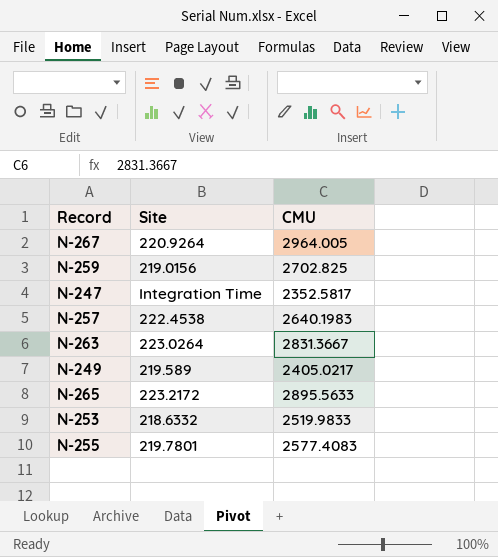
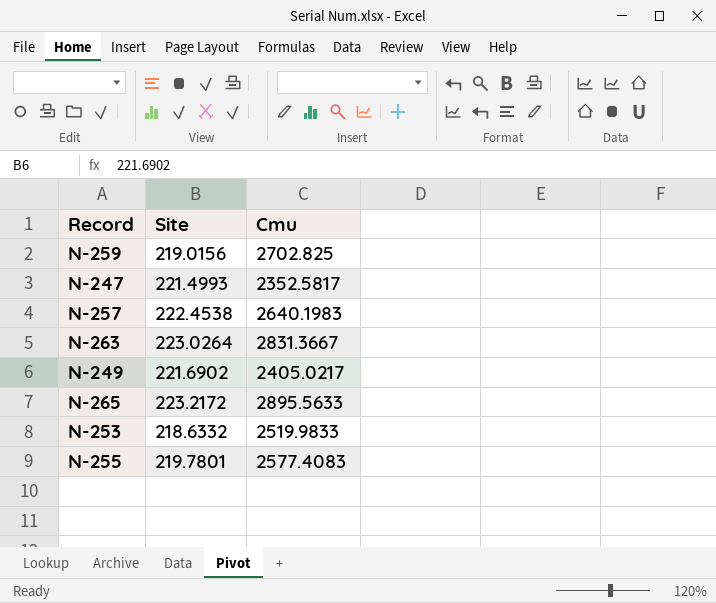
column name: CMU -> Cmu
row N-267: 220.9264 | 2964.005 -> none
N-247 | Site: Integration Time -> 221.4993
N-249 | Site: 219.589 -> 221.6902

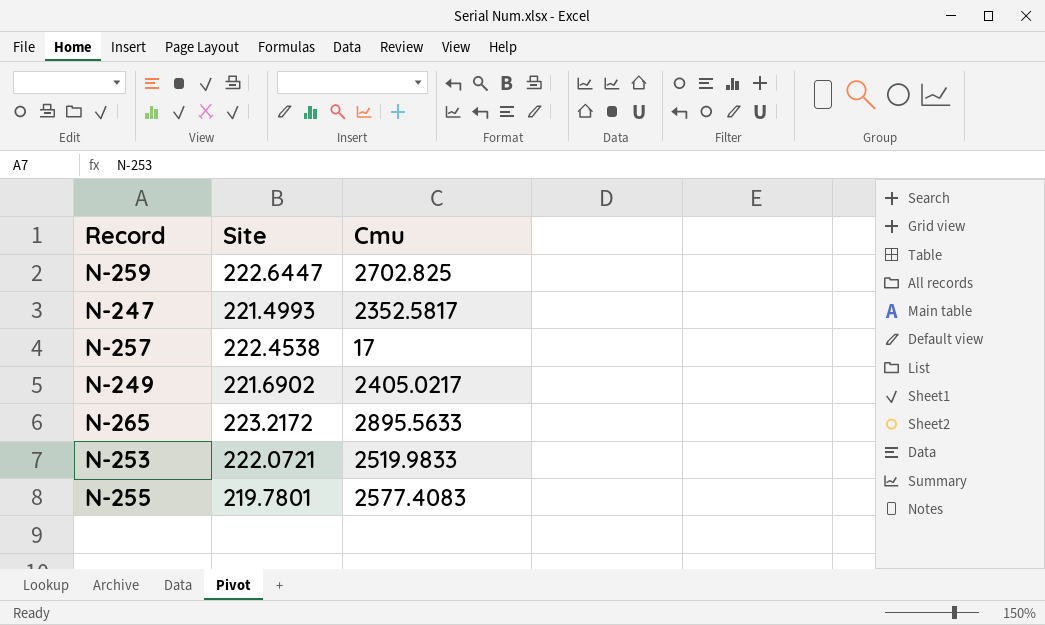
row N-263: 223.0264 | 2831.3667 -> none
N-259 | Site: 219.0156 -> 222.6447
N-257 | Cmu: 2640.1983 -> 17
N-253 | Site: 218.6332 -> 222.0721

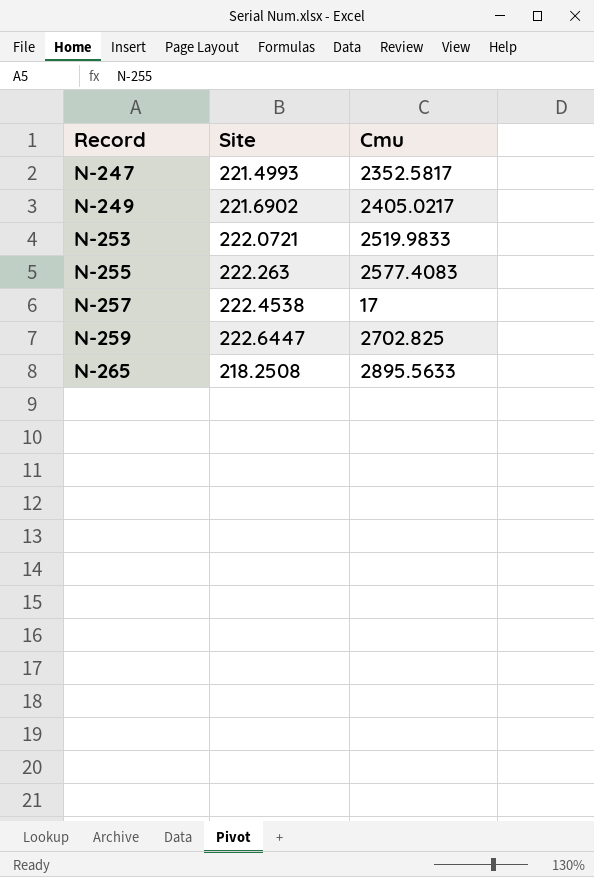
row order: none -> Record ascending
N-255 | Site: 219.7801 -> 222.263
N-265 | Site: 223.2172 -> 218.2508

